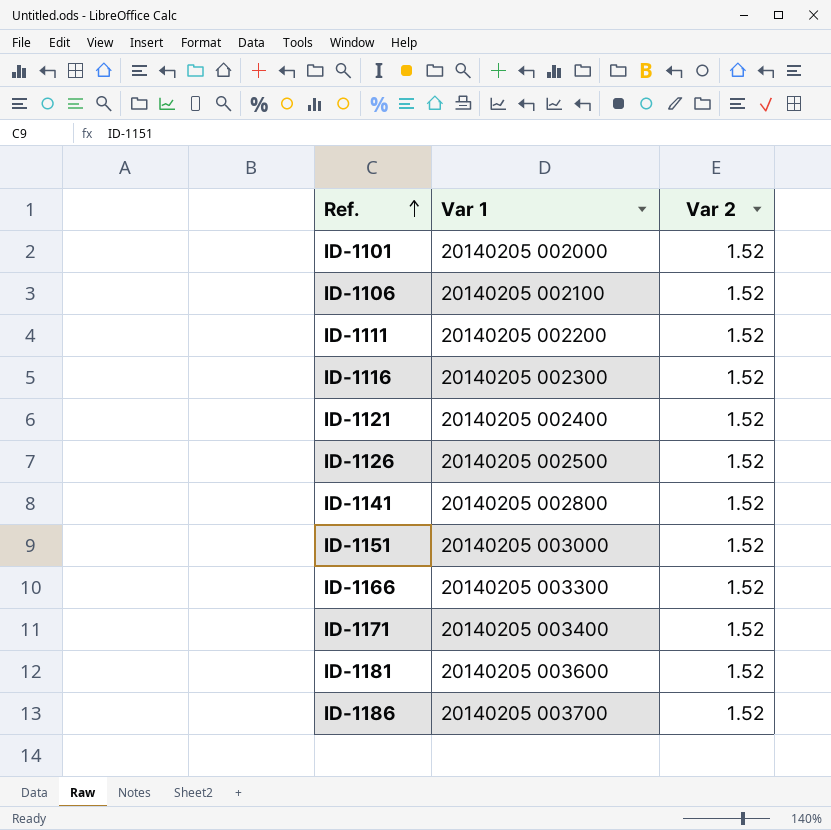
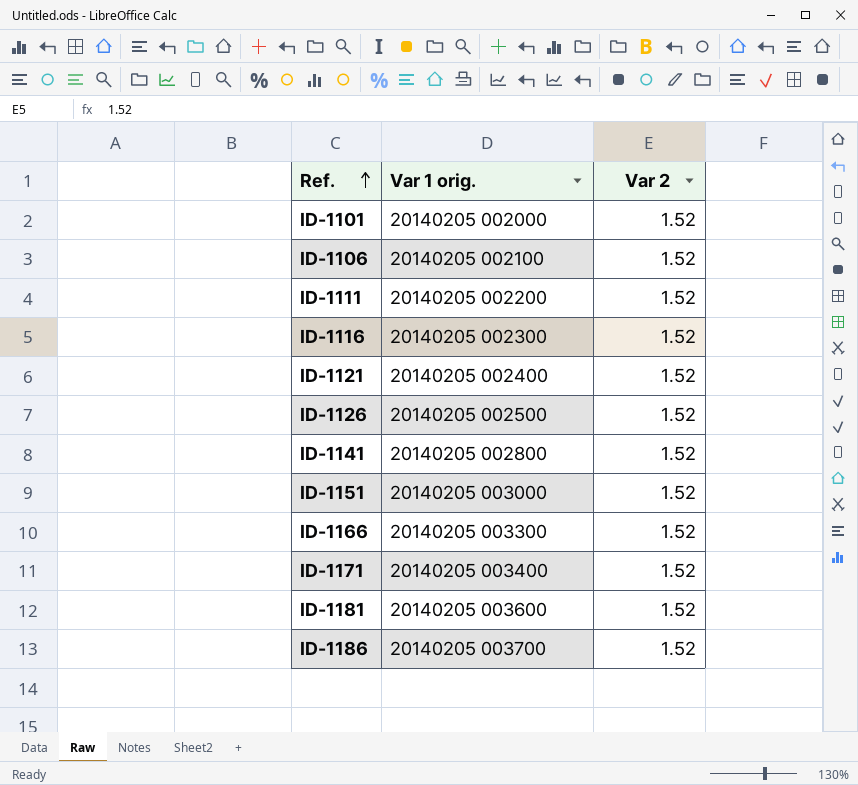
column name: Var 1 -> Var 1 orig.

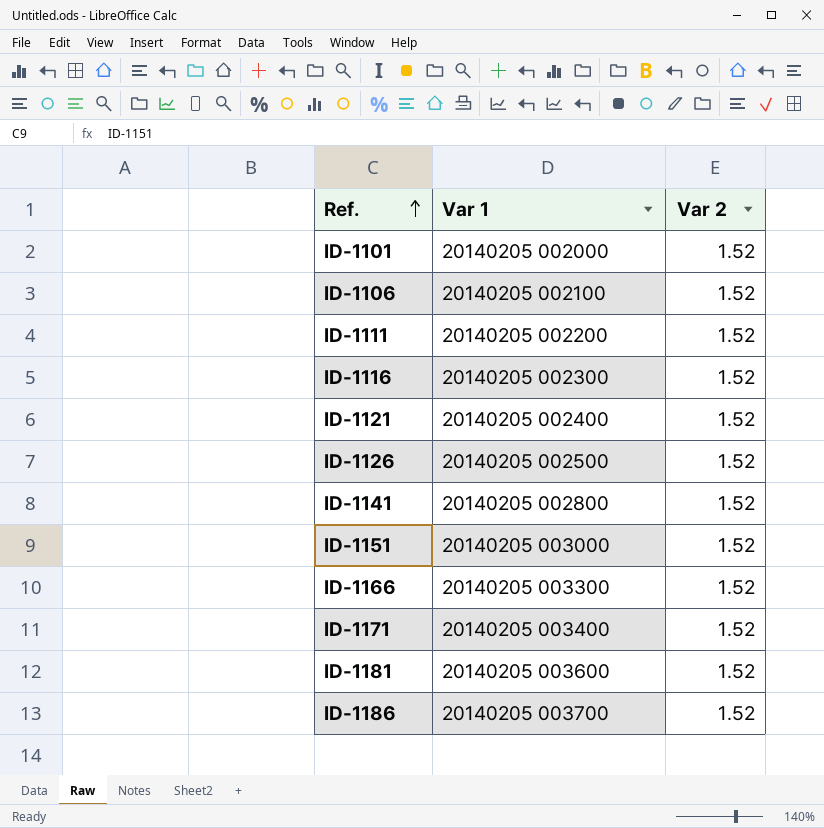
column name: Var 1 orig. -> Var 1

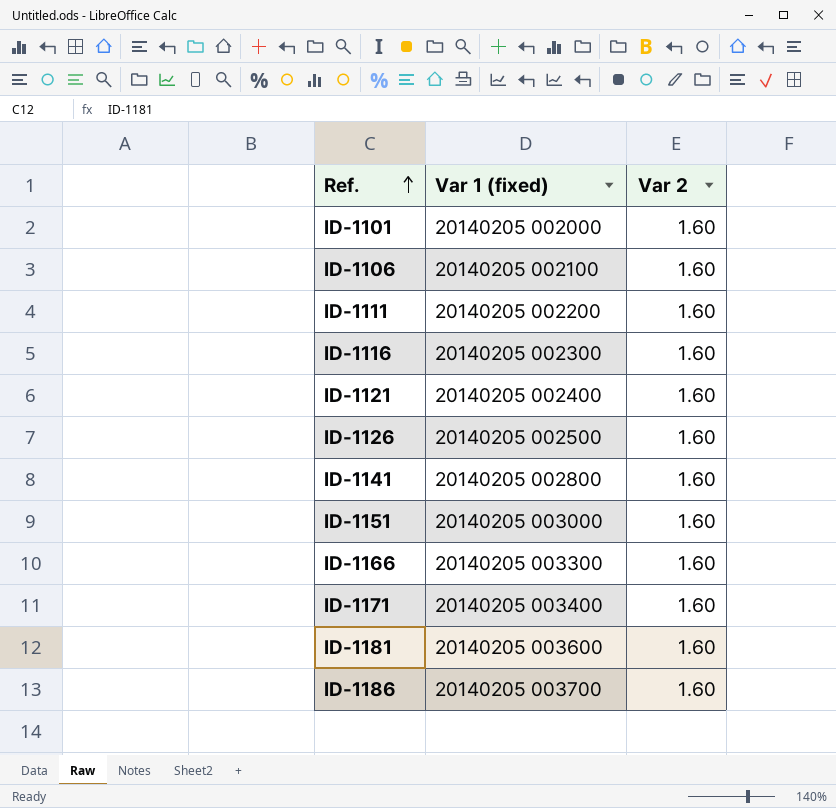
column name: Var 1 -> Var 1 (fixed)
ID-1101 | Var 2: 1.52 -> 1.60
ID-1106 | Var 2: 1.52 -> 1.60
ID-1111 | Var 2: 1.52 -> 1.60
ID-1116 | Var 2: 1.52 -> 1.60
ID-1121 | Var 2: 1.52 -> 1.60
ID-1126 | Var 2: 1.52 -> 1.60
ID-1141 | Var 2: 1.52 -> 1.60
ID-1151 | Var 2: 1.52 -> 1.60
ID-1166 | Var 2: 1.52 -> 1.60
ID-1171 | Var 2: 1.52 -> 1.60
ID-1181 | Var 2: 1.52 -> 1.60
ID-1186 | Var 2: 1.52 -> 1.60

